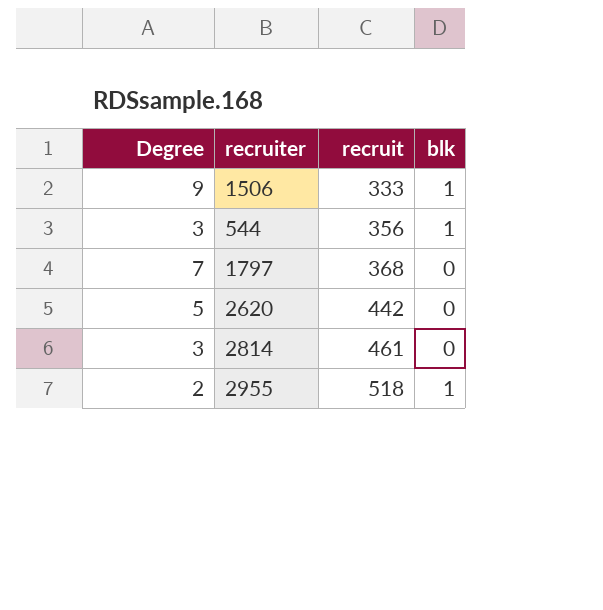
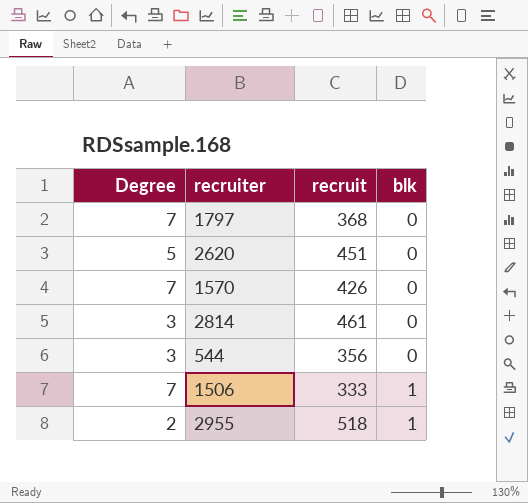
row order: recruit ascending -> blk ascending
2620 | recruit: 442 -> 451
row 1570: none -> 7 | 426 | 0
544 | blk: 1 -> 0
1506 | Degree: 9 -> 7

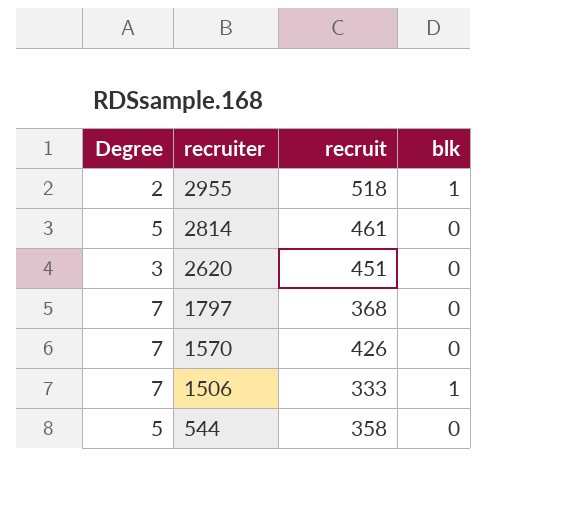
row order: blk ascending -> recruiter descending
2814 | Degree: 3 -> 5
2620 | Degree: 5 -> 3
544 | Degree: 3 -> 5
544 | recruit: 356 -> 358

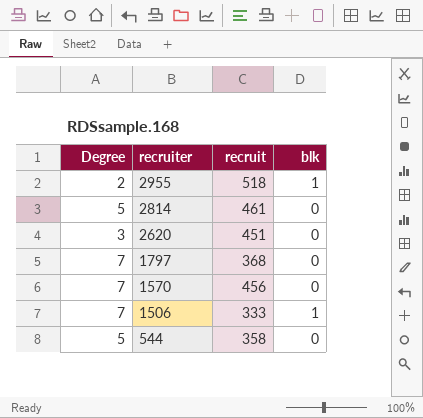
1570 | recruit: 426 -> 456

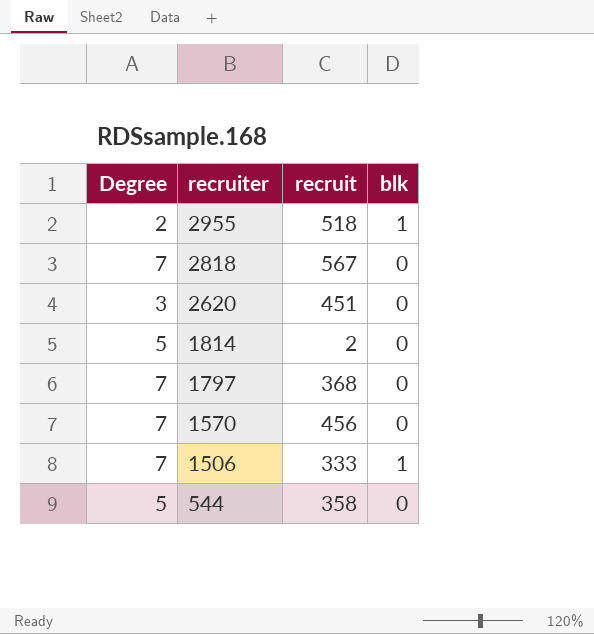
row 2814: 5 | 461 | 0 -> none
row 2818: none -> 7 | 567 | 0
row 1814: none -> 5 | 2 | 0

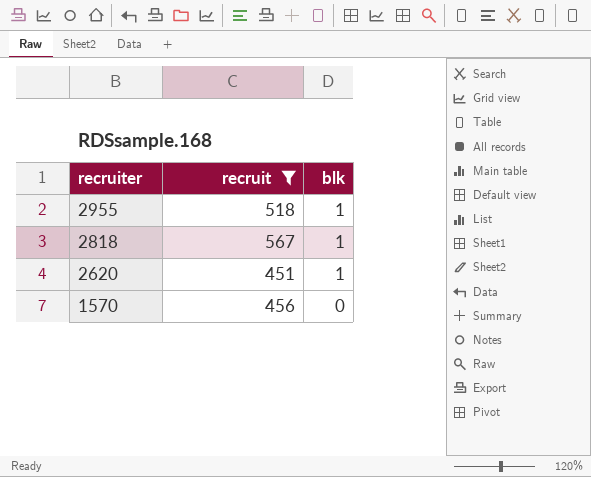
filter: none -> recruit >= 451
column Degree | position: 1 -> none
2818 | blk: 0 -> 1
2620 | blk: 0 -> 1

